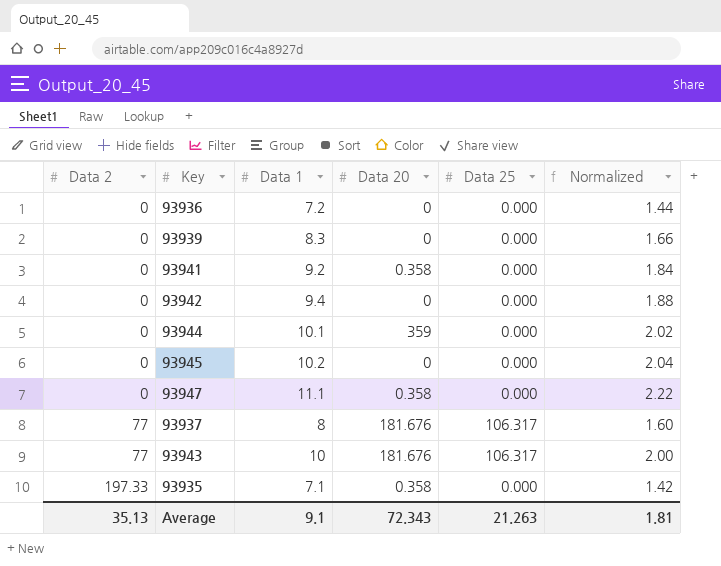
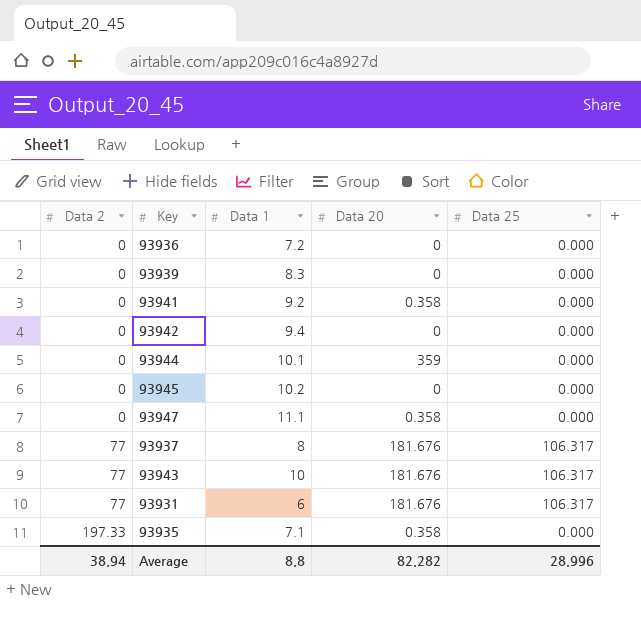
column Normalized | formula: [Data 1] * 0.2 -> none
row 93931: none -> 77 | 6 | 181.676 | 106.317
Average | Data 2: 35.13 -> 38.94
Average | Data 1: 9.1 -> 8.8
Average | Data 20: 72.343 -> 82.282
Average | Data 25: 21.263 -> 28.996

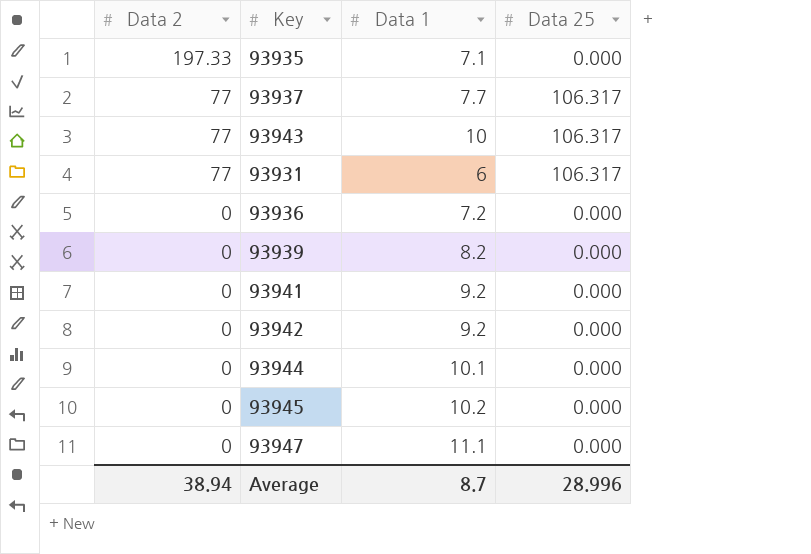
row order: Data 2 ascending -> Data 2 descending
column Data 20 | position: 4 -> none
93937 | Data 1: 8 -> 7.7
93939 | Data 1: 8.3 -> 8.2
93942 | Data 1: 9.4 -> 9.2
Average | Data 1: 8.8 -> 8.7

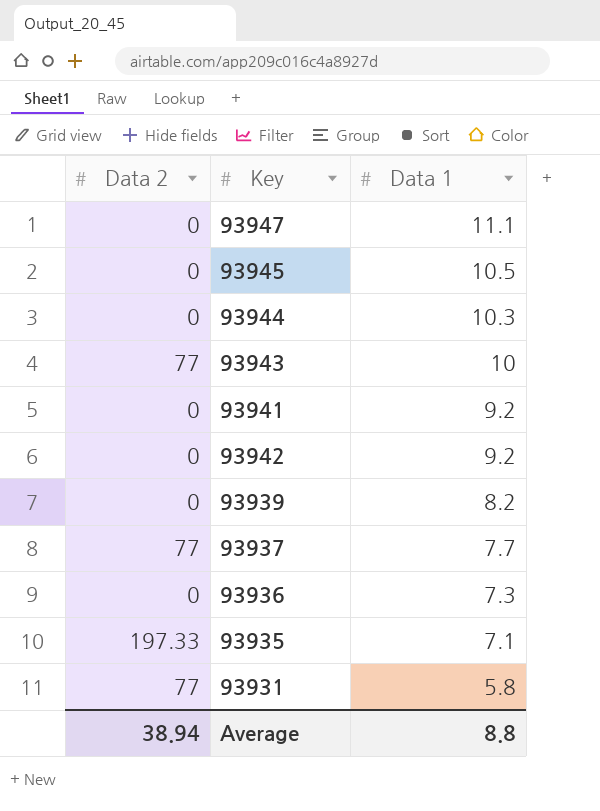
row order: Data 2 descending -> Data 1 descending
column Data 25 | position: 4 -> none
93945 | Data 1: 10.2 -> 10.5
93944 | Data 1: 10.1 -> 10.3
93936 | Data 1: 7.2 -> 7.3
93931 | Data 1: 6 -> 5.8
Average | Data 1: 8.7 -> 8.8

